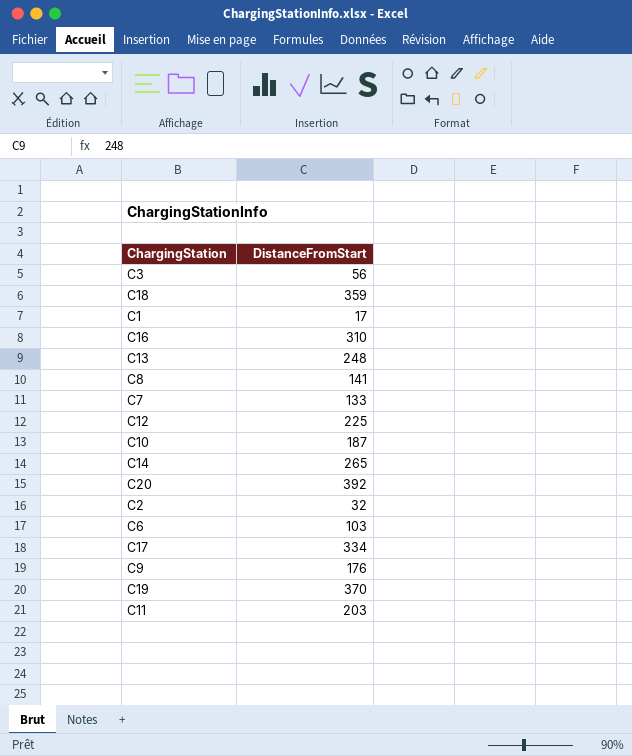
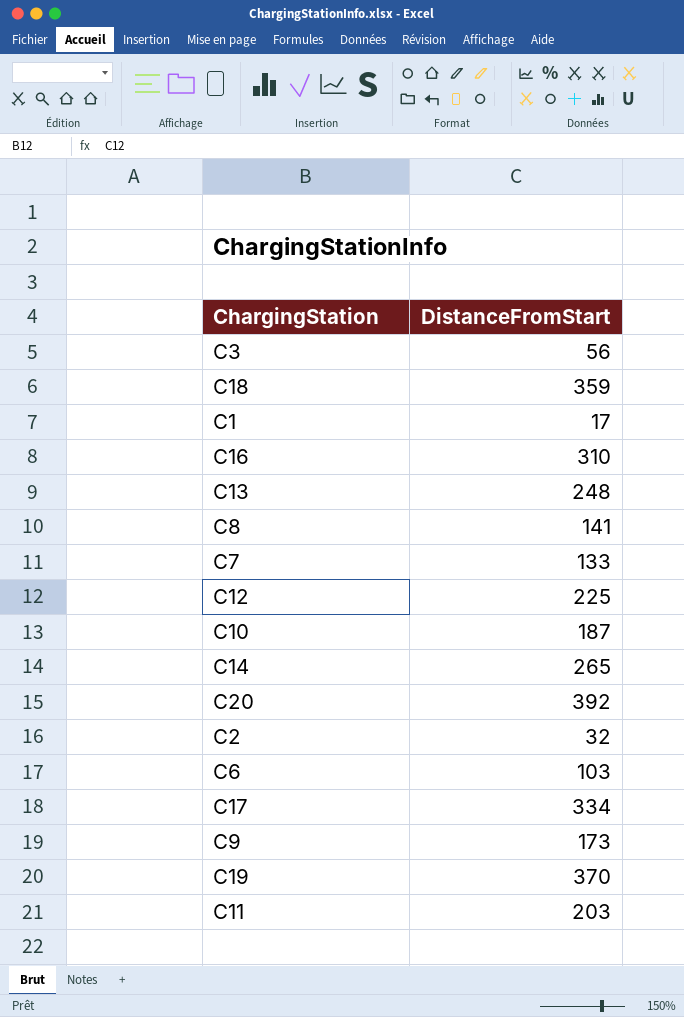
C9 | DistanceFromStart: 176 -> 173

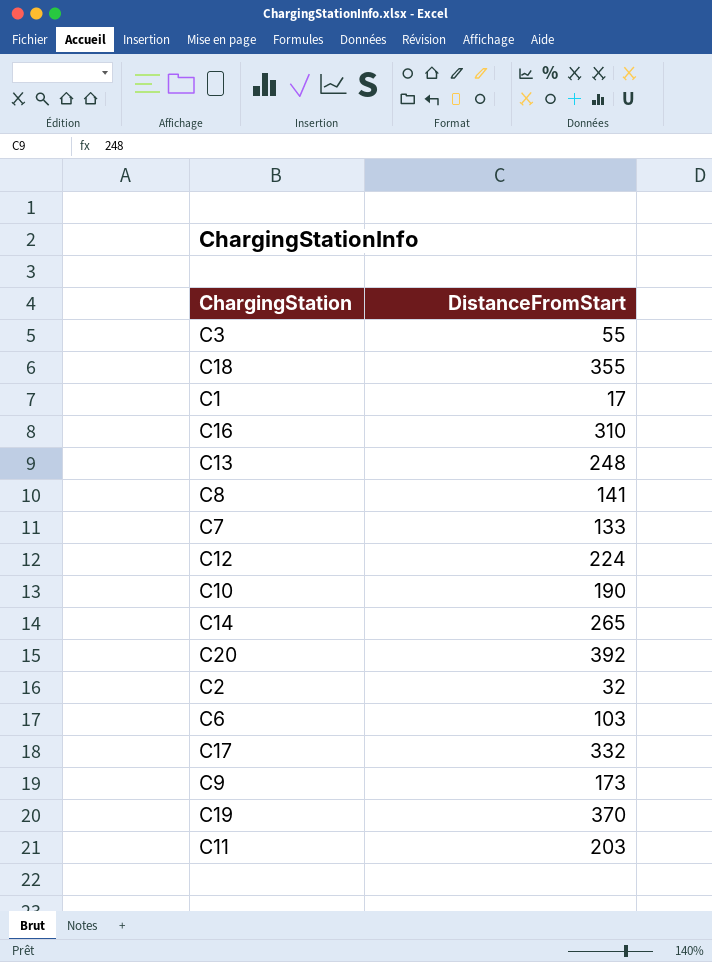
C3 | DistanceFromStart: 56 -> 55
C18 | DistanceFromStart: 359 -> 355
C12 | DistanceFromStart: 225 -> 224
C10 | DistanceFromStart: 187 -> 190
C17 | DistanceFromStart: 334 -> 332

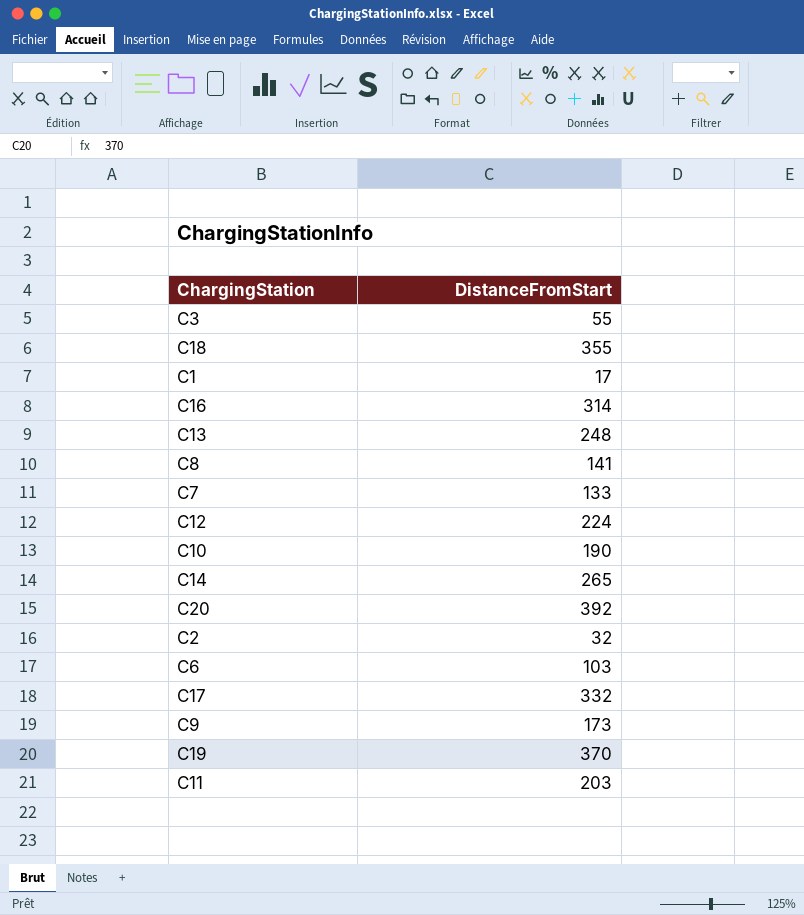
C16 | DistanceFromStart: 310 -> 314

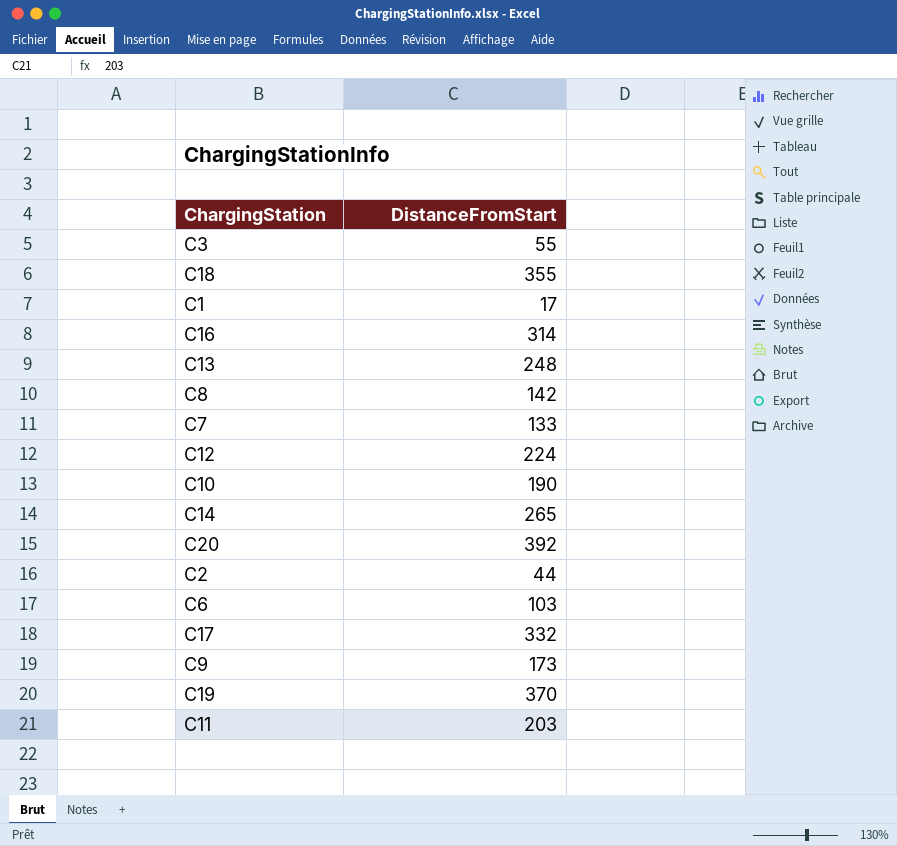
C8 | DistanceFromStart: 141 -> 142
C2 | DistanceFromStart: 32 -> 44

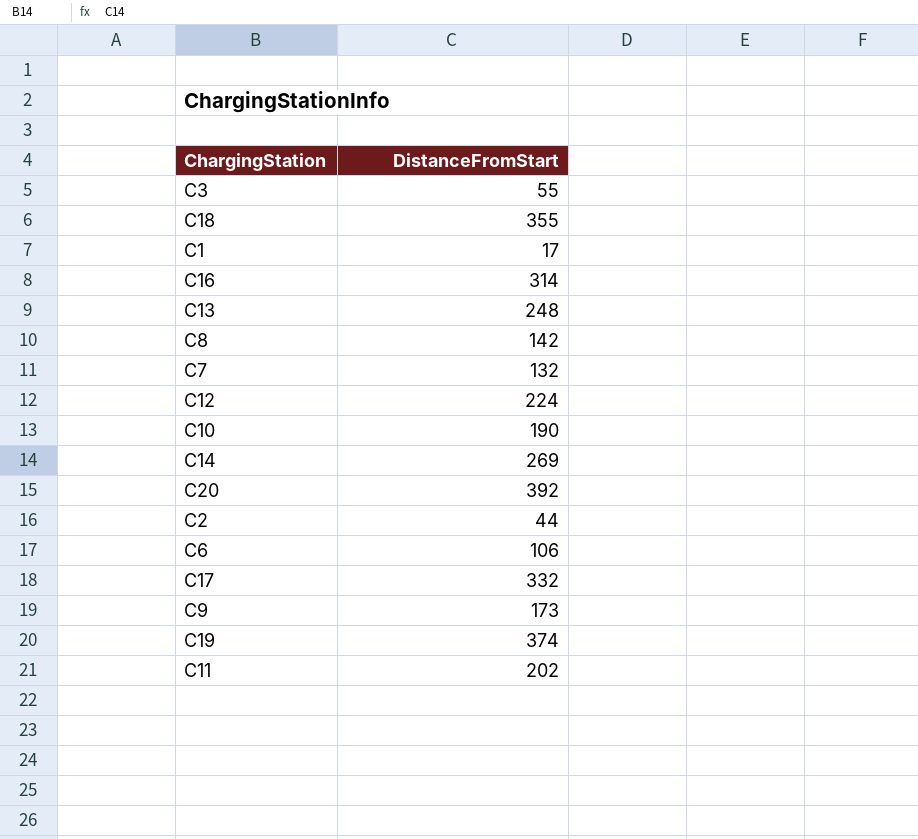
C7 | DistanceFromStart: 133 -> 132
C14 | DistanceFromStart: 265 -> 269
C6 | DistanceFromStart: 103 -> 106
C19 | DistanceFromStart: 370 -> 374
C11 | DistanceFromStart: 203 -> 202

